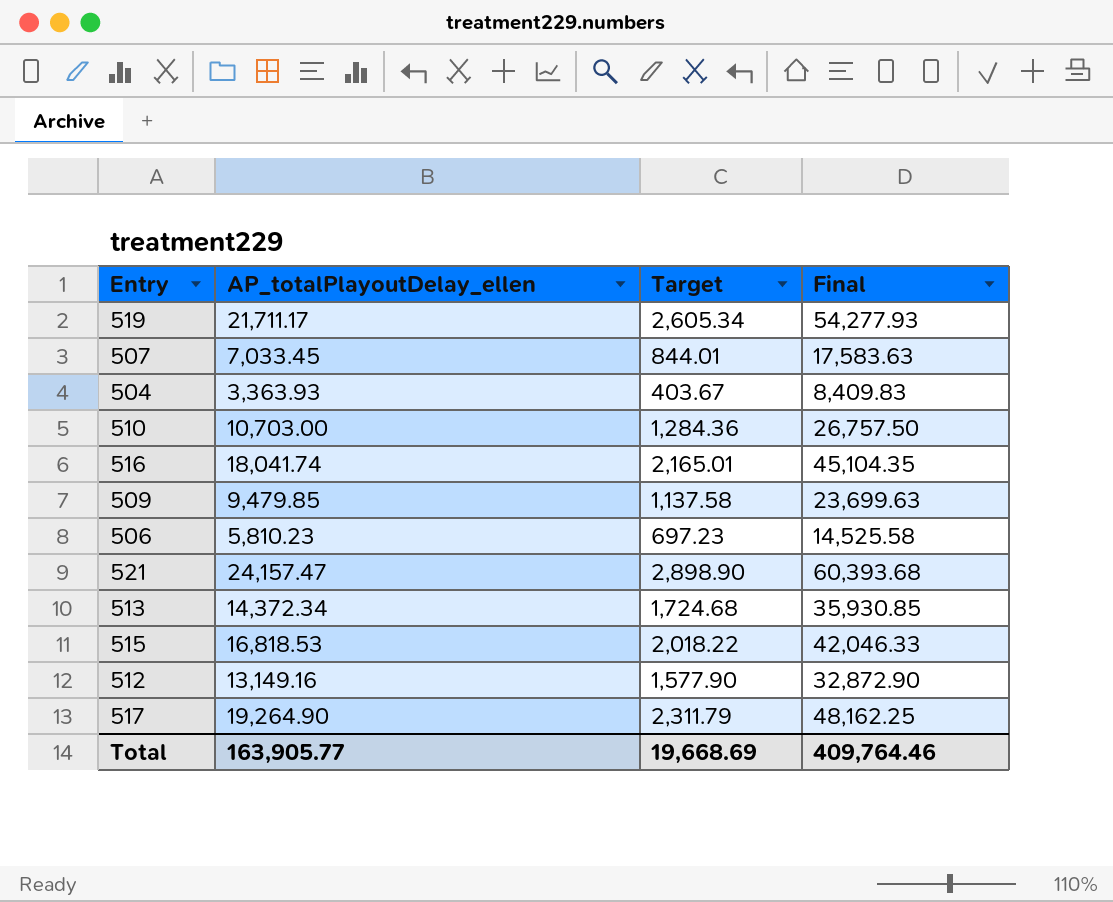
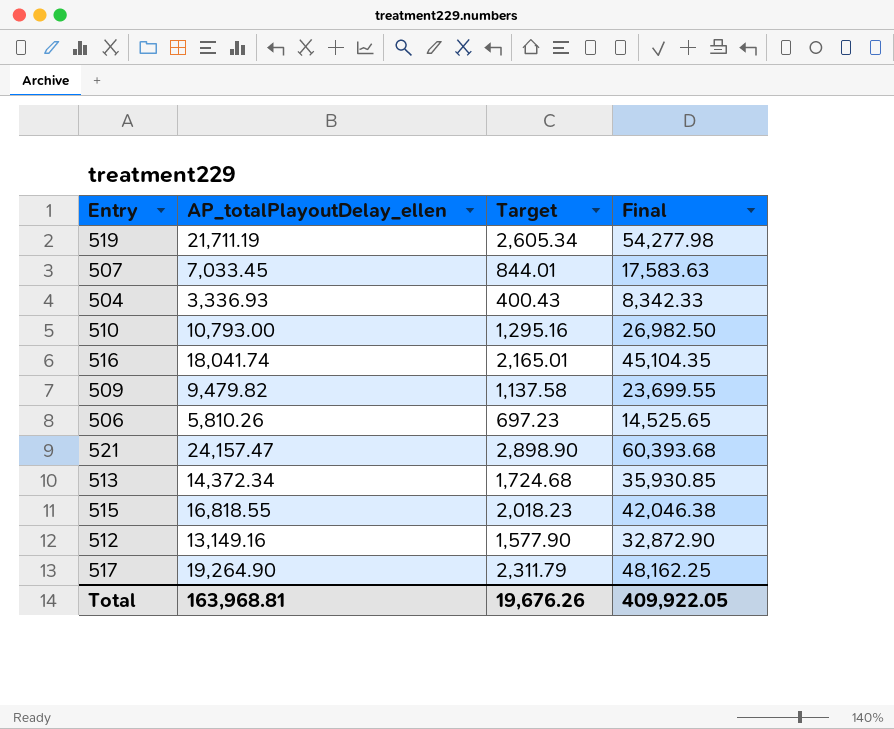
519 | AP_totalPlayoutDelay_ellen: 21,711.17 -> 21,711.19
519 | Final: 54,277.93 -> 54,277.98
504 | AP_totalPlayoutDelay_ellen: 3,363.93 -> 3,336.93
504 | Target: 403.67 -> 400.43
504 | Final: 8,409.83 -> 8,342.33
510 | AP_totalPlayoutDelay_ellen: 10,703.00 -> 10,793.00
510 | Target: 1,284.36 -> 1,295.16
510 | Final: 26,757.50 -> 26,982.50
509 | AP_totalPlayoutDelay_ellen: 9,479.85 -> 9,479.82
509 | Final: 23,699.63 -> 23,699.55
506 | AP_totalPlayoutDelay_ellen: 5,810.23 -> 5,810.26
506 | Final: 14,525.58 -> 14,525.65
515 | AP_totalPlayoutDelay_ellen: 16,818.53 -> 16,818.55
515 | Target: 2,018.22 -> 2,018.23
515 | Final: 42,046.33 -> 42,046.38
Total | AP_totalPlayoutDelay_ellen: 163,905.77 -> 163,968.81
Total | Target: 19,668.69 -> 19,676.26
Total | Final: 409,764.46 -> 409,922.05

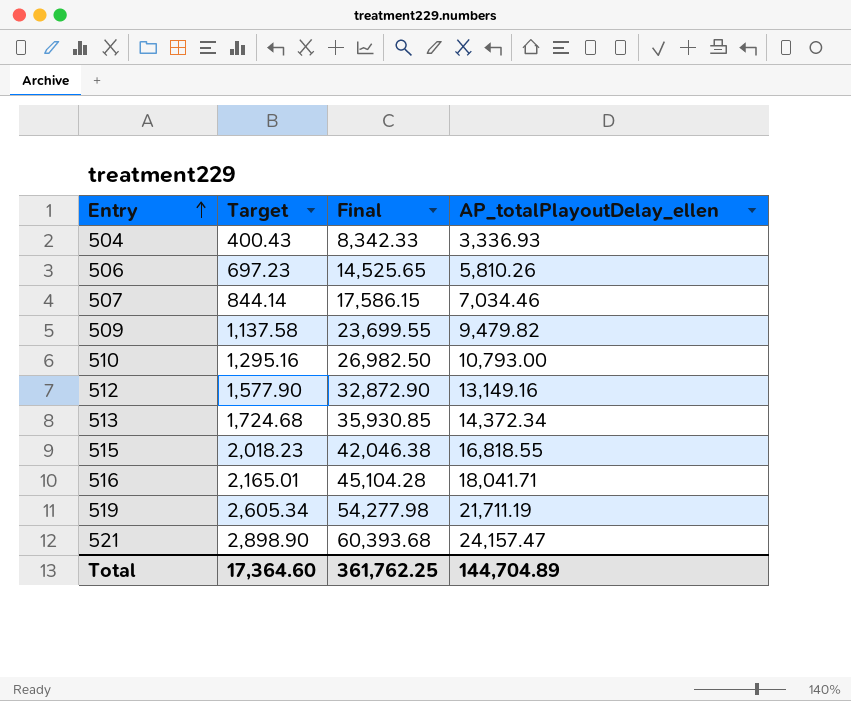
row order: none -> Entry ascending
column AP_totalPlayoutDelay_ellen | position: 2 -> 4
row 517: 19,264.90 | 2,311.79 | 48,162.25 -> none
507 | Target: 844.01 -> 844.14
507 | Final: 17,583.63 -> 17,586.15
507 | AP_totalPlayoutDelay_ellen: 7,033.45 -> 7,034.46
516 | Final: 45,104.35 -> 45,104.28
516 | AP_totalPlayoutDelay_ellen: 18,041.74 -> 18,041.71
Total | Target: 19,676.26 -> 17,364.60
Total | Final: 409,922.05 -> 361,762.25
Total | AP_totalPlayoutDelay_ellen: 163,968.81 -> 144,704.89

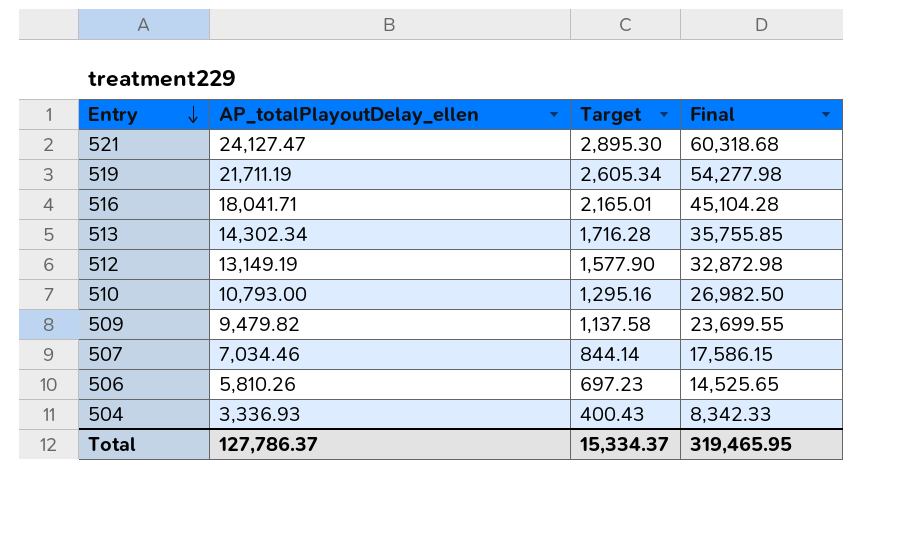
row order: Entry ascending -> Entry descending
column AP_totalPlayoutDelay_ellen | position: 4 -> 2
row 515: 2,018.23 | 42,046.38 | 16,818.55 -> none
521 | AP_totalPlayoutDelay_ellen: 24,157.47 -> 24,127.47
521 | Target: 2,898.90 -> 2,895.30
521 | Final: 60,393.68 -> 60,318.68
513 | AP_totalPlayoutDelay_ellen: 14,372.34 -> 14,302.34
513 | Target: 1,724.68 -> 1,716.28
513 | Final: 35,930.85 -> 35,755.85
512 | AP_totalPlayoutDelay_ellen: 13,149.16 -> 13,149.19
512 | Final: 32,872.90 -> 32,872.98
Total | AP_totalPlayoutDelay_ellen: 144,704.89 -> 127,786.37
Total | Target: 17,364.60 -> 15,334.37
Total | Final: 361,762.25 -> 319,465.95

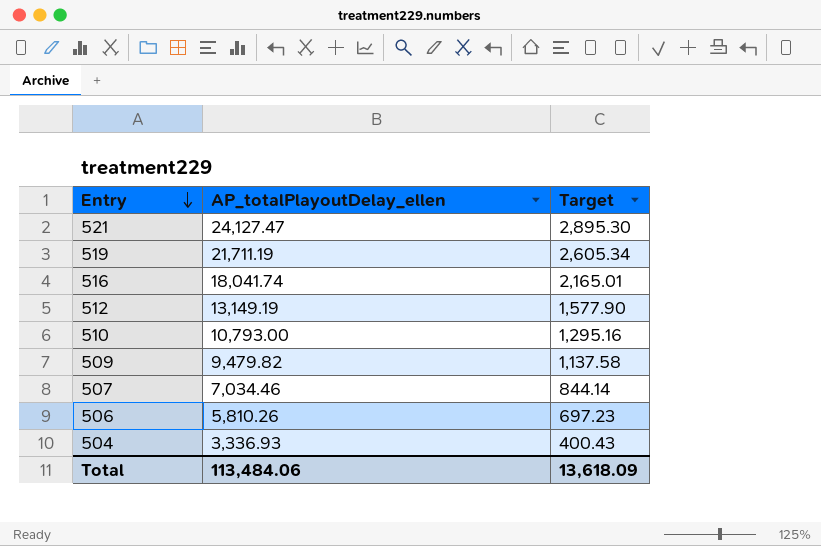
column Final | formula: [AP_totalPlayoutDelay_ellen] * 2.5 -> none
row 513: 14,302.34 | 1,716.28 | 35,755.85 -> none
516 | AP_totalPlayoutDelay_ellen: 18,041.71 -> 18,041.74
Total | AP_totalPlayoutDelay_ellen: 127,786.37 -> 113,484.06
Total | Target: 15,334.37 -> 13,618.09

